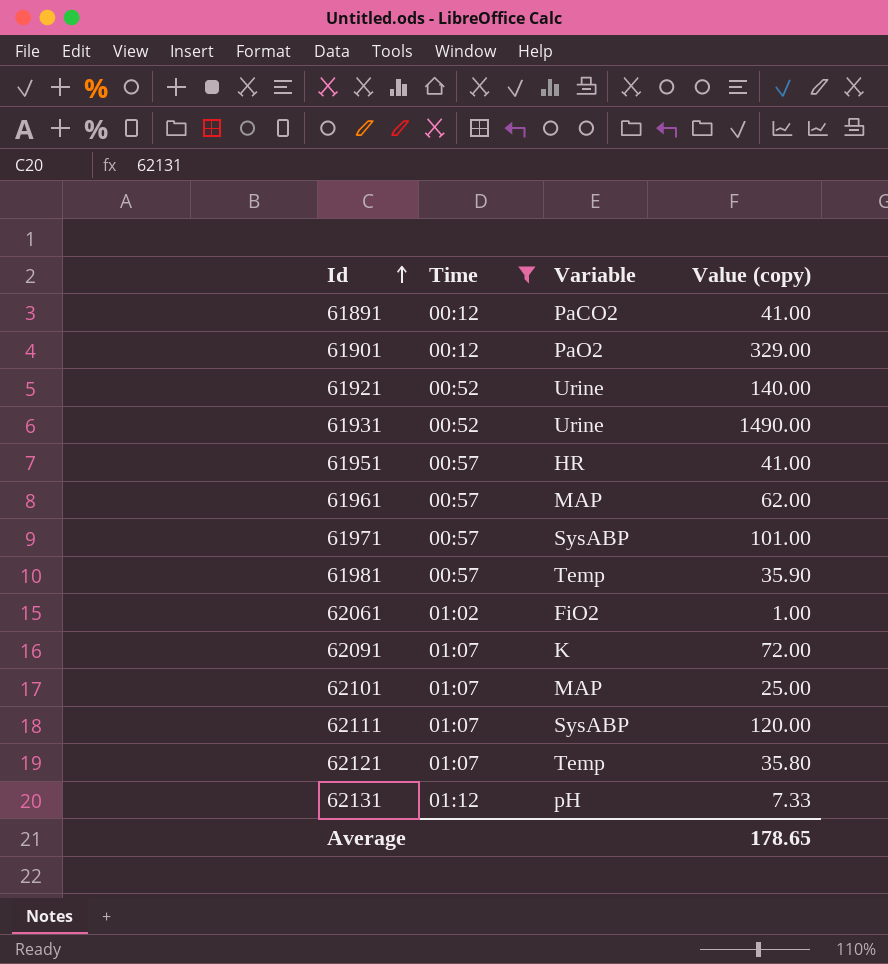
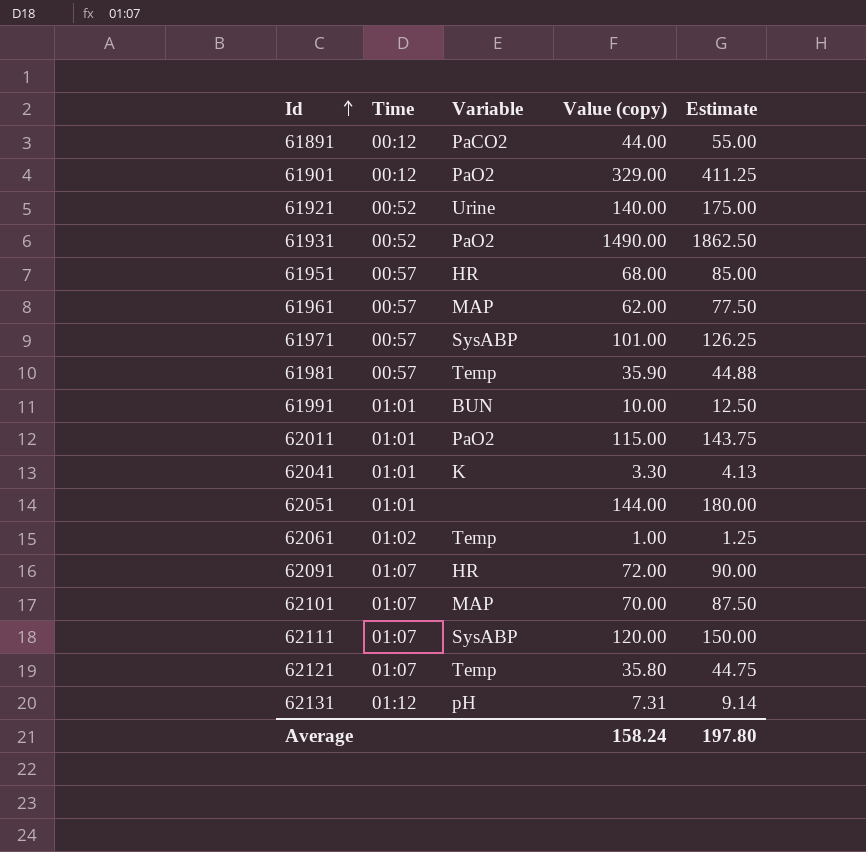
filter: Time != 01:01 -> none
column Estimate | formula: none -> [Value (copy)] * 1.25
61891 | Value (copy): 41.00 -> 44.00
61931 | Variable: Urine -> PaO2
61951 | Value (copy): 41.00 -> 68.00
62061 | Variable: FiO2 -> Temp
62091 | Variable: K -> HR
62101 | Value (copy): 25.00 -> 70.00
62131 | Value (copy): 7.33 -> 7.31
Average | Value (copy): 178.65 -> 158.24

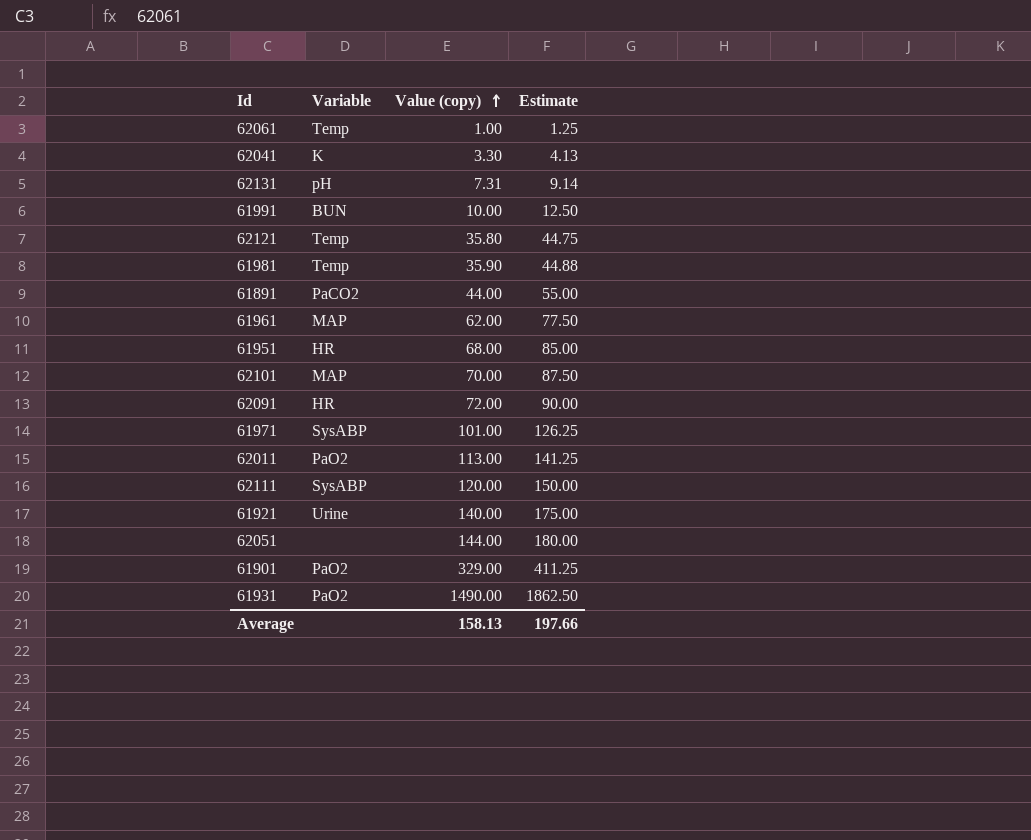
row order: Id ascending -> Value (copy) ascending
column Time | position: 2 -> none
62011 | Value (copy): 115.00 -> 113.00
62011 | Estimate: 143.75 -> 141.25
Average | Value (copy): 158.24 -> 158.13
Average | Estimate: 197.80 -> 197.66

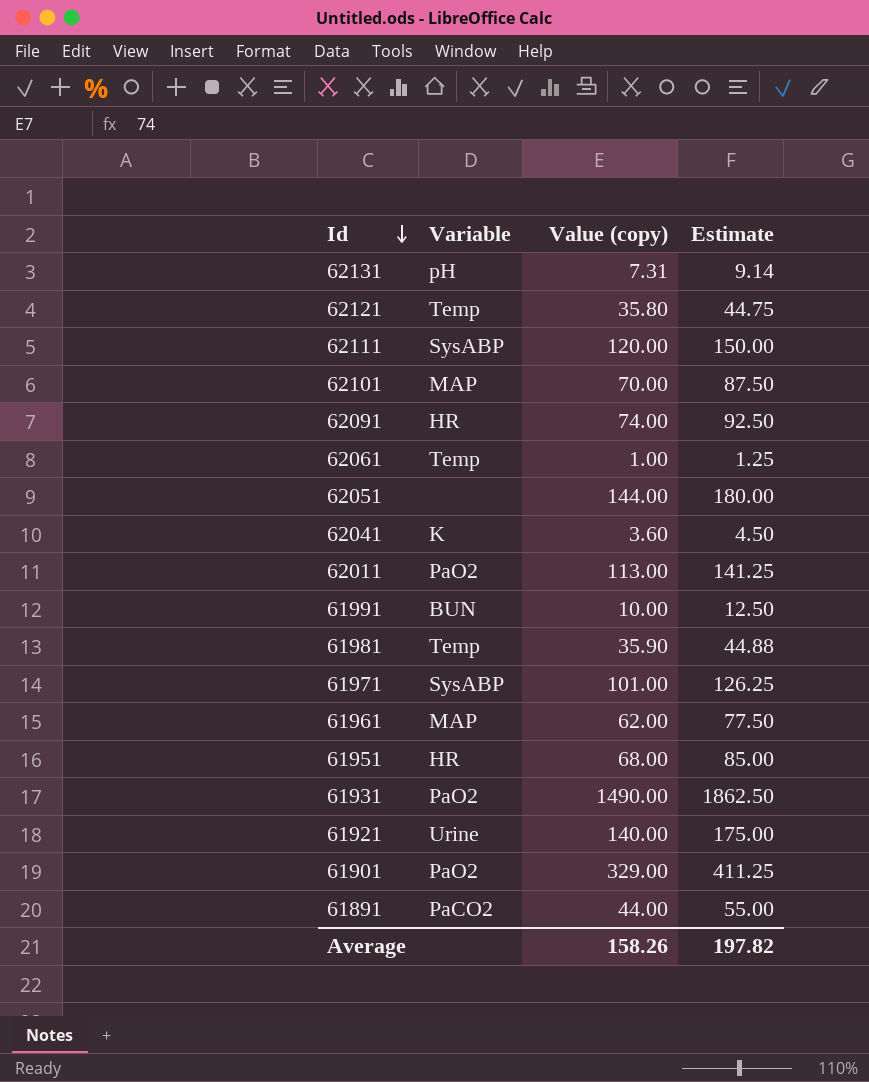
row order: Value (copy) ascending -> Id descending
62091 | Value (copy): 72.00 -> 74.00
62091 | Estimate: 90.00 -> 92.50
62041 | Value (copy): 3.30 -> 3.60
62041 | Estimate: 4.13 -> 4.50
Average | Value (copy): 158.13 -> 158.26
Average | Estimate: 197.66 -> 197.82

